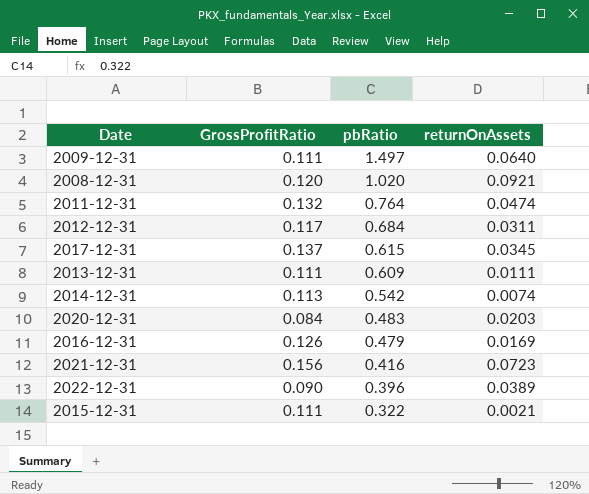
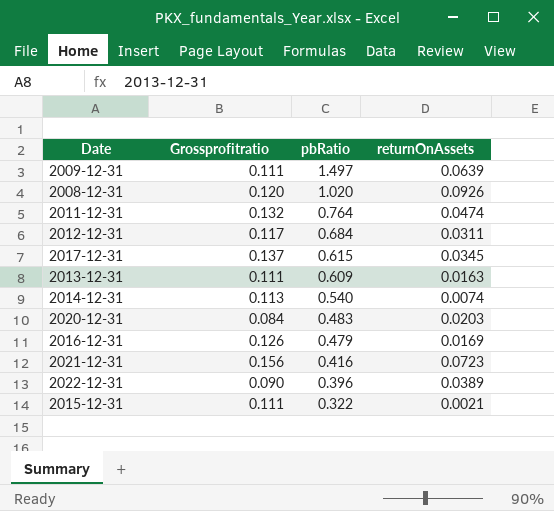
column name: GrossProfitRatio -> Grossprofitratio
2009-12-31 | returnOnAssets: 0.0640 -> 0.0639
2008-12-31 | returnOnAssets: 0.0921 -> 0.0926
2013-12-31 | returnOnAssets: 0.0111 -> 0.0163
2014-12-31 | pbRatio: 0.542 -> 0.540

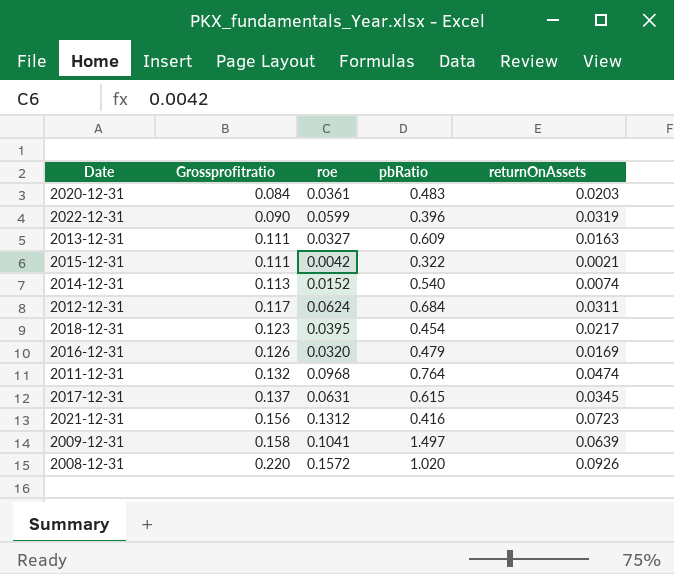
row order: pbRatio descending -> Grossprofitratio ascending
column roe | position: none -> 3
2022-12-31 | returnOnAssets: 0.0389 -> 0.0319
row 2018-12-31: none -> 0.123 | 0.0395 | 0.454 | 0.0217
2009-12-31 | Grossprofitratio: 0.111 -> 0.158
2008-12-31 | Grossprofitratio: 0.120 -> 0.220

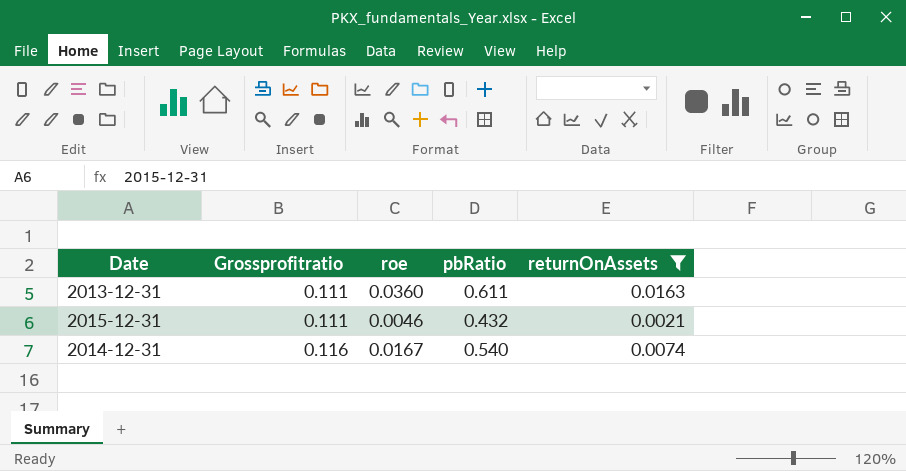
filter: none -> returnOnAssets <= 0.0163
2013-12-31 | roe: 0.0327 -> 0.0360
2013-12-31 | pbRatio: 0.609 -> 0.611
2015-12-31 | roe: 0.0042 -> 0.0046
2015-12-31 | pbRatio: 0.322 -> 0.432
2014-12-31 | Grossprofitratio: 0.113 -> 0.116
2014-12-31 | roe: 0.0152 -> 0.0167

